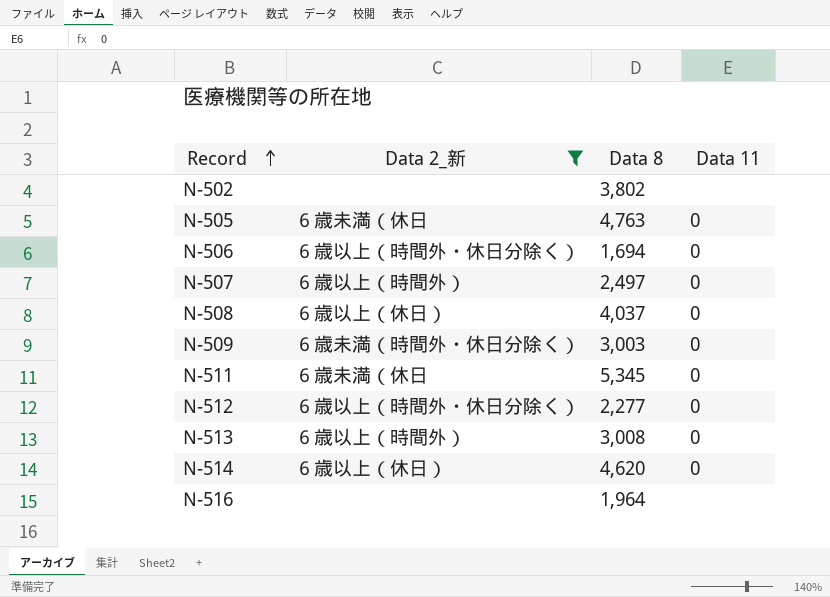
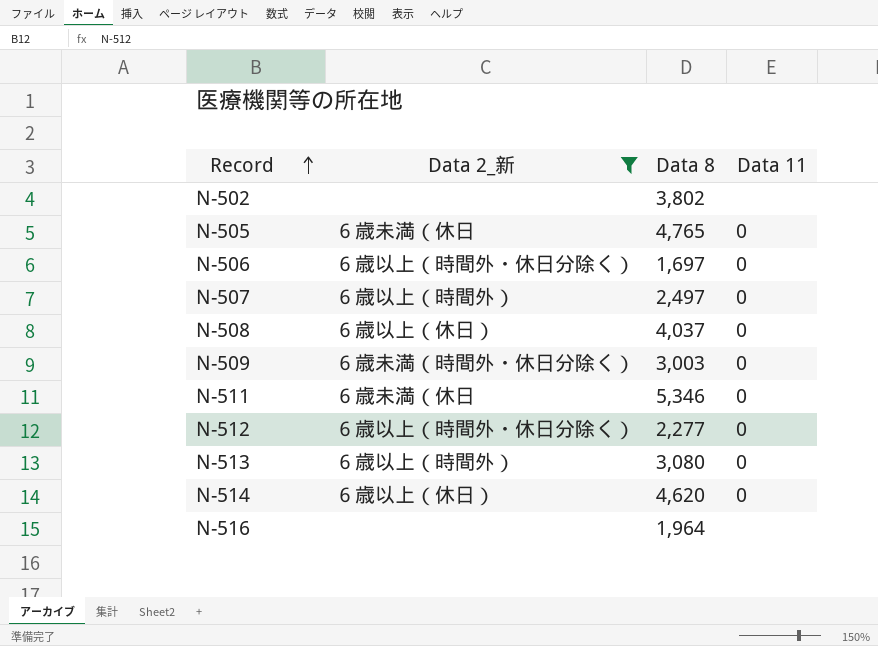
N-505 | Data 8: 4,763 -> 4,765
N-506 | Data 8: 1,694 -> 1,697
N-511 | Data 8: 5,345 -> 5,346
N-513 | Data 8: 3,008 -> 3,080

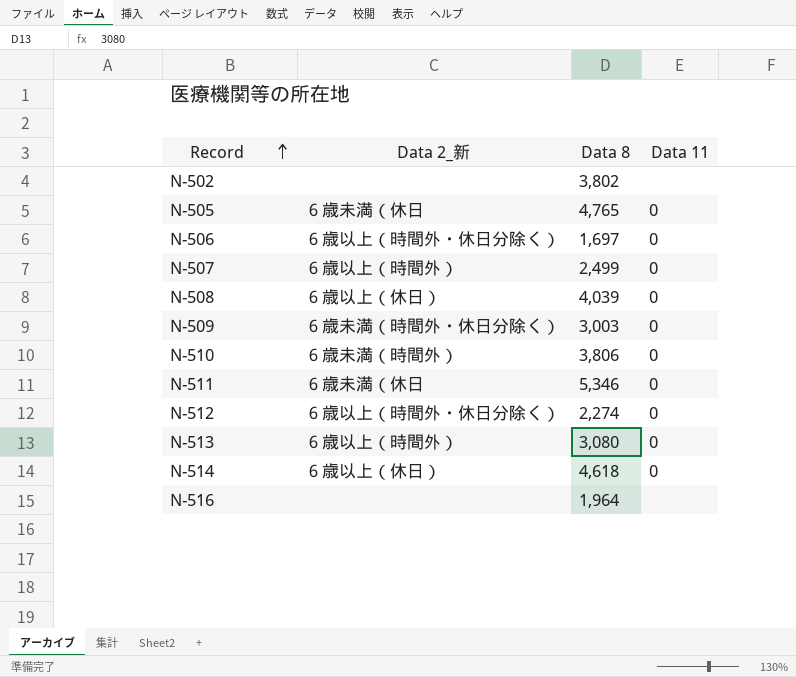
filter: Data 2_新 != ６歳未満（時間外） -> none
N-507 | Data 8: 2,497 -> 2,499
N-508 | Data 8: 4,037 -> 4,039
N-512 | Data 8: 2,277 -> 2,274
N-514 | Data 8: 4,620 -> 4,618

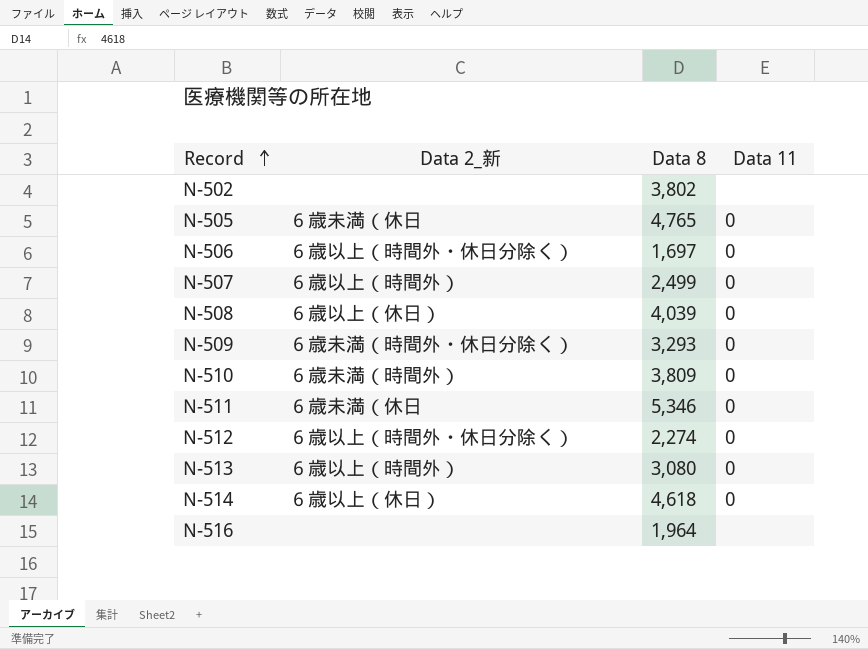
N-509 | Data 8: 3,003 -> 3,293
N-510 | Data 8: 3,806 -> 3,809

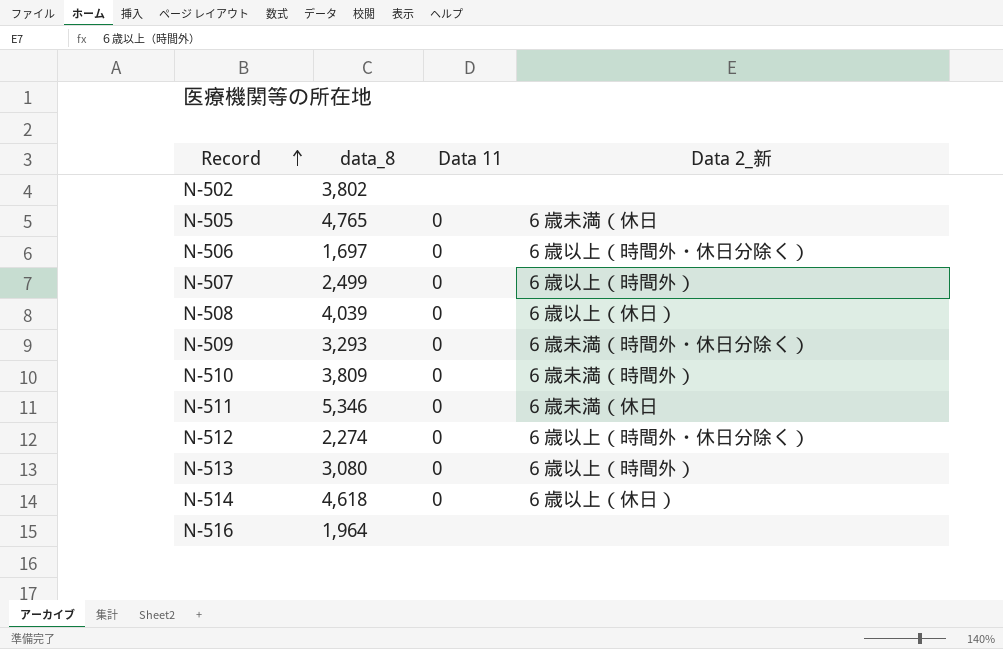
column name: Data 8 -> data_8
column Data 2_新 | position: 2 -> 4

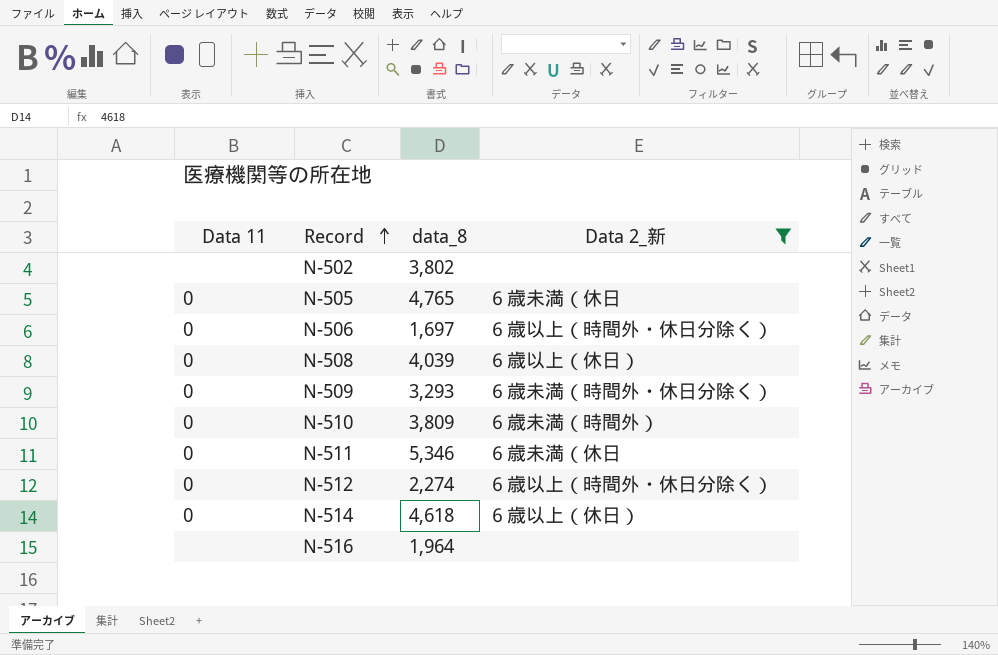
filter: none -> Data 2_新 != ６歳以上（時間外）
column Data 11 | position: 3 -> 1

